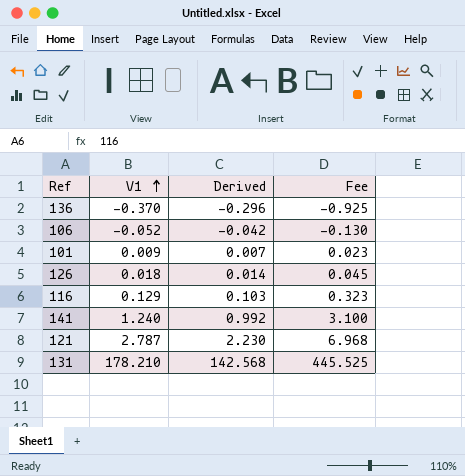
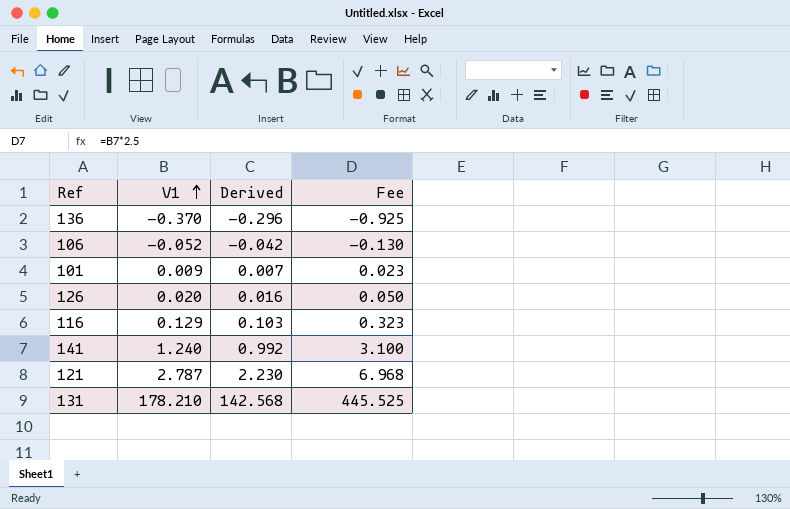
126 | V1: 0.018 -> 0.020
126 | Derived: 0.014 -> 0.016
126 | Fee: 0.045 -> 0.050

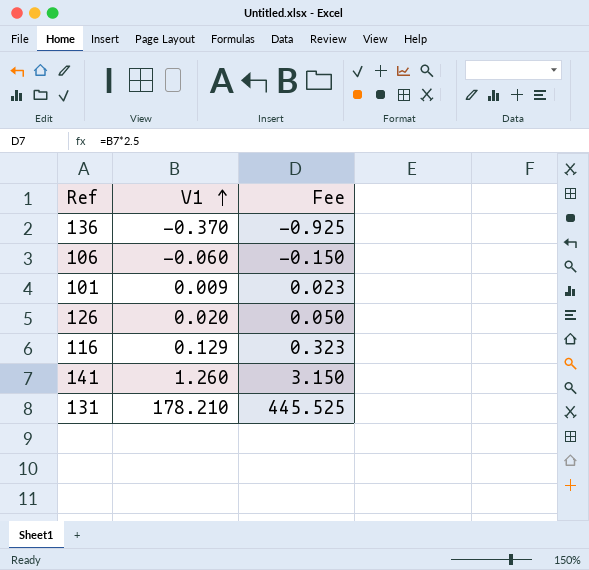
column Derived | formula: [V1] * 0.8 -> none
row 121: 2.787 | 2.230 | 6.968 -> none
106 | V1: -0.052 -> -0.060
106 | Fee: -0.130 -> -0.150
141 | V1: 1.240 -> 1.260
141 | Fee: 3.100 -> 3.150

